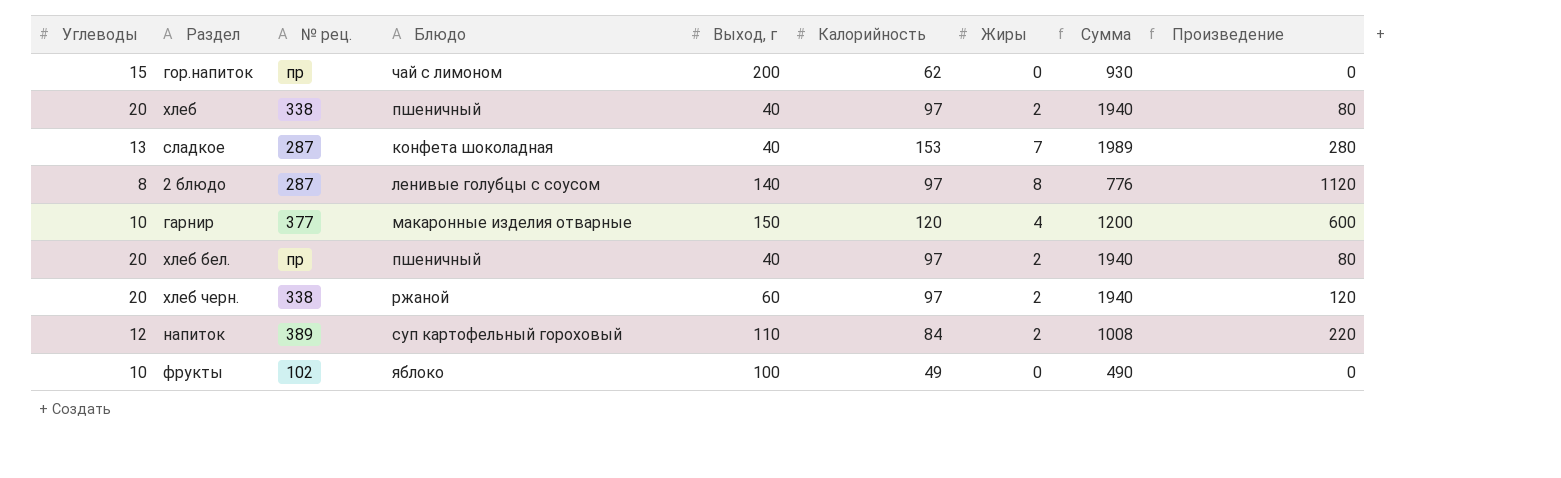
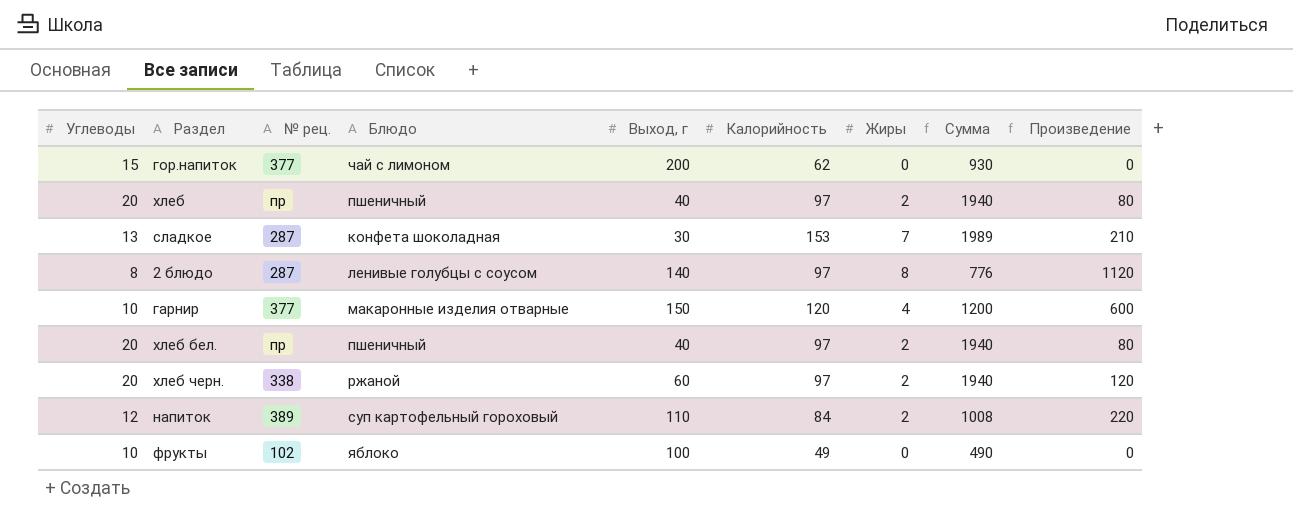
гор.напиток | № рец.: пр -> 377
хлеб | № рец.: 338 -> пр
сладкое | Выход, г: 40 -> 30
сладкое | Произведение: 280 -> 210

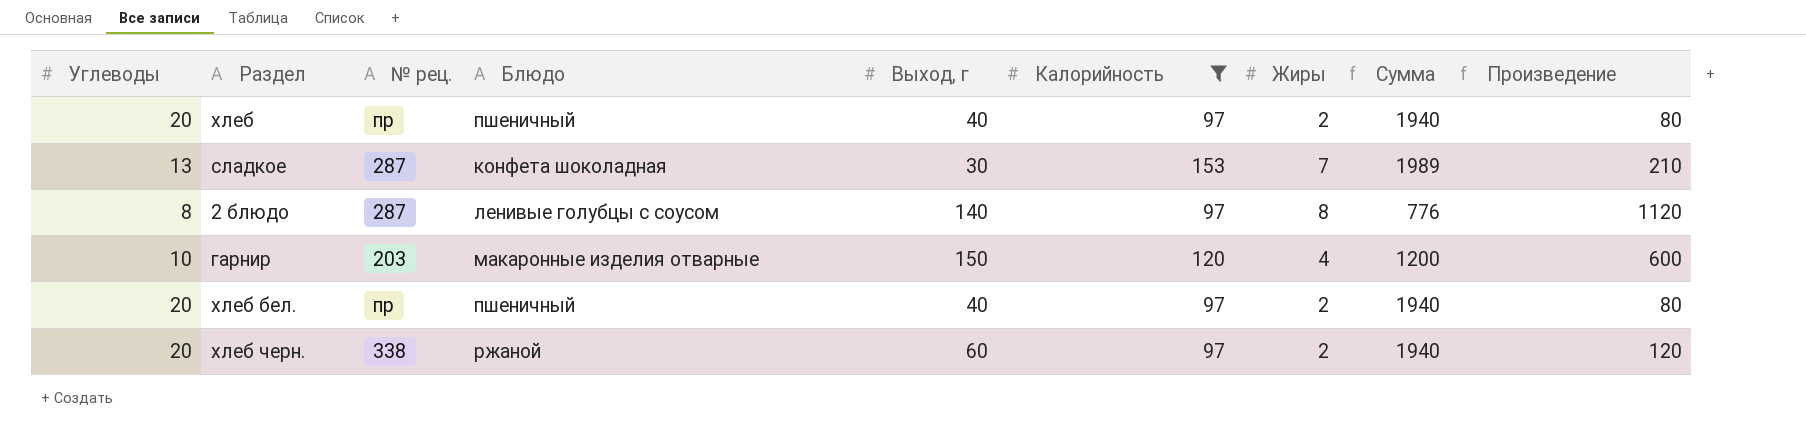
filter: none -> Калорийность >= 97
гарнир | № рец.: 377 -> 203

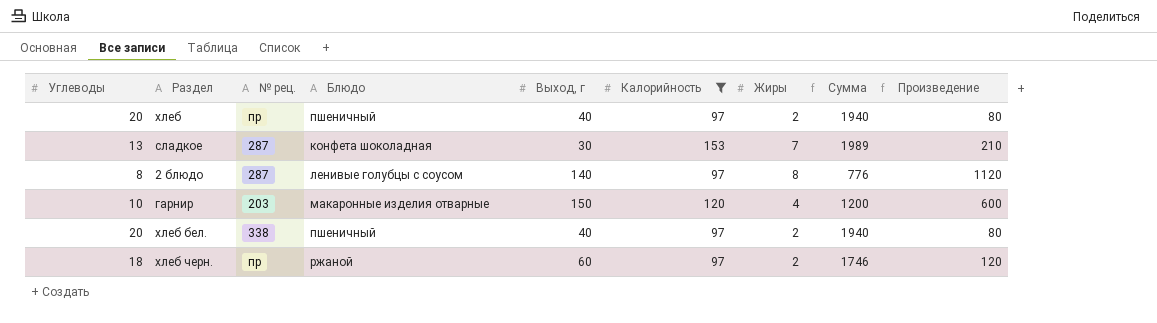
хлеб бел. | № рец.: пр -> 338
хлеб черн. | Углеводы: 20 -> 18
хлеб черн. | № рец.: 338 -> пр
хлеб черн. | Сумма: 1940 -> 1746

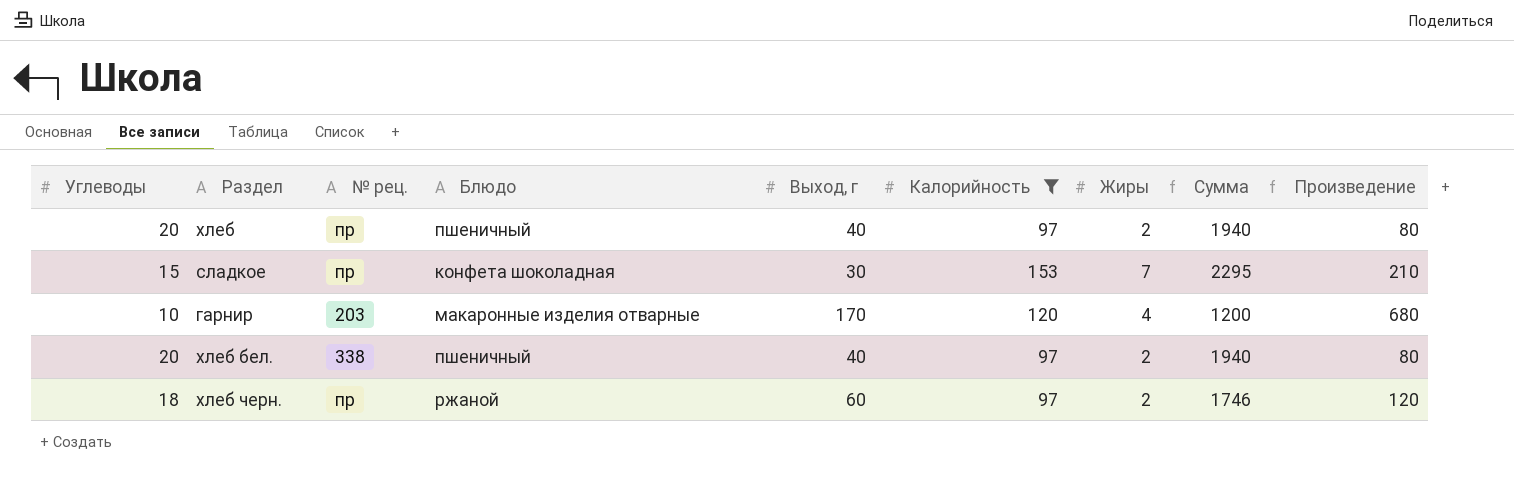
row 2 блюдо: 8 | 287 | ленивые голубцы с соусом | 140 | 97 | 8 | 776 | 1120 -> none
сладкое | Углеводы: 13 -> 15
сладкое | № рец.: 287 -> пр
сладкое | Сумма: 1989 -> 2295
гарнир | Выход, г: 150 -> 170
гарнир | Произведение: 600 -> 680

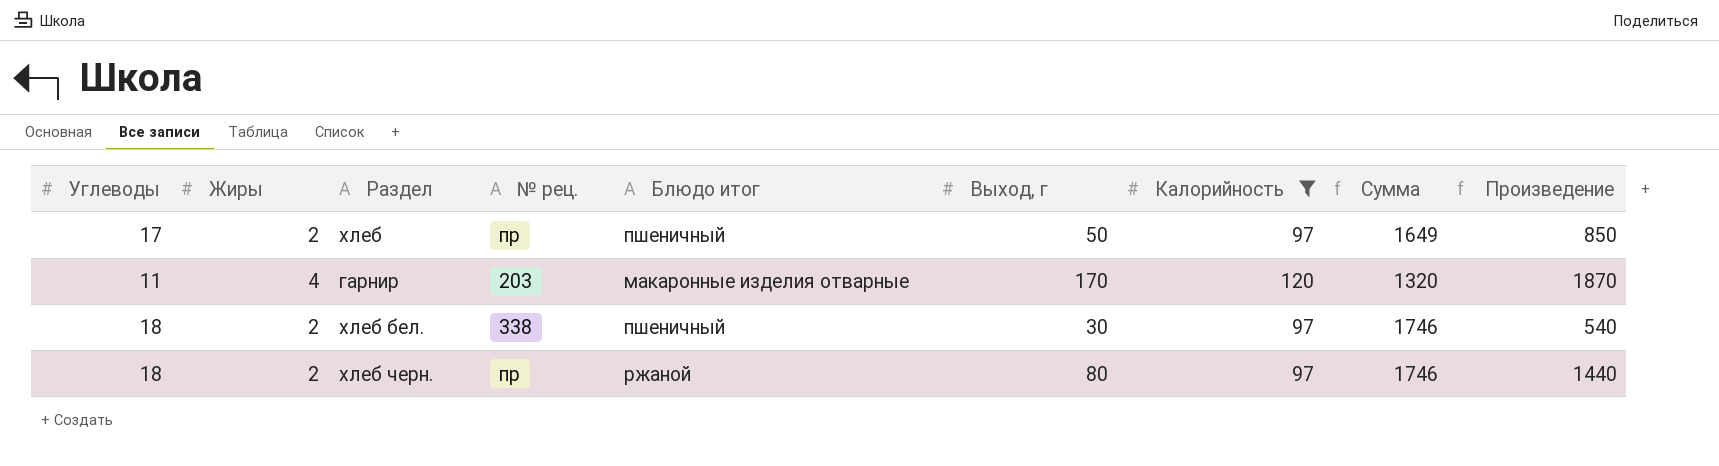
column Жиры | position: 7 -> 2
column name: Блюдо -> Блюдо итог
column Произведение | formula: [Выход, г] * [Жиры] -> [Углеводы] * [Выход, г]
row сладкое: 15 | пр | конфета шоколадная | 30 | 153 | 7 | 2295 | 210 -> none
хлеб | Углеводы: 20 -> 17
хлеб | Выход, г: 40 -> 50
хлеб | Сумма: 1940 -> 1649
гарнир | Углеводы: 10 -> 11
гарнир | Сумма: 1200 -> 1320
хлеб бел. | Углеводы: 20 -> 18
хлеб бел. | Выход, г: 40 -> 30
хлеб бел. | Сумма: 1940 -> 1746
хлеб черн. | Выход, г: 60 -> 80

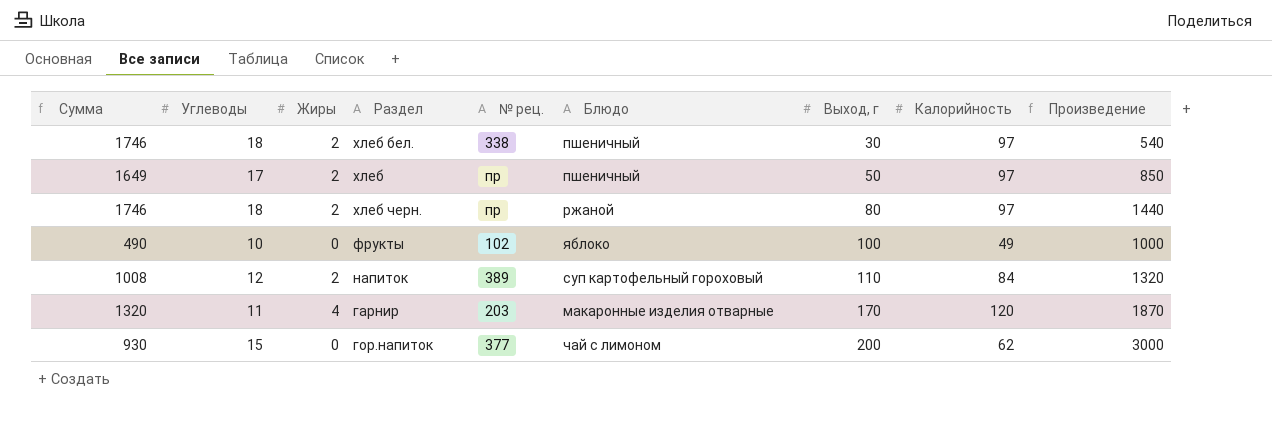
filter: Калорийность >= 97 -> none
row order: none -> Выход, г ascending
column Сумма | position: 8 -> 1
column name: Блюдо итог -> Блюдо

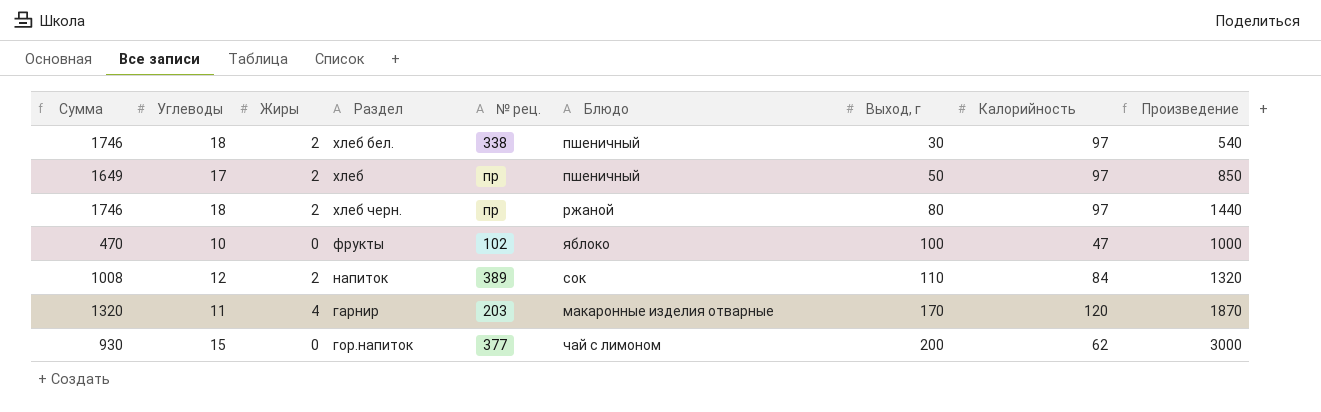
фрукты | Сумма: 490 -> 470
фрукты | Калорийность: 49 -> 47
напиток | Блюдо: суп картофельный гороховый -> сок

